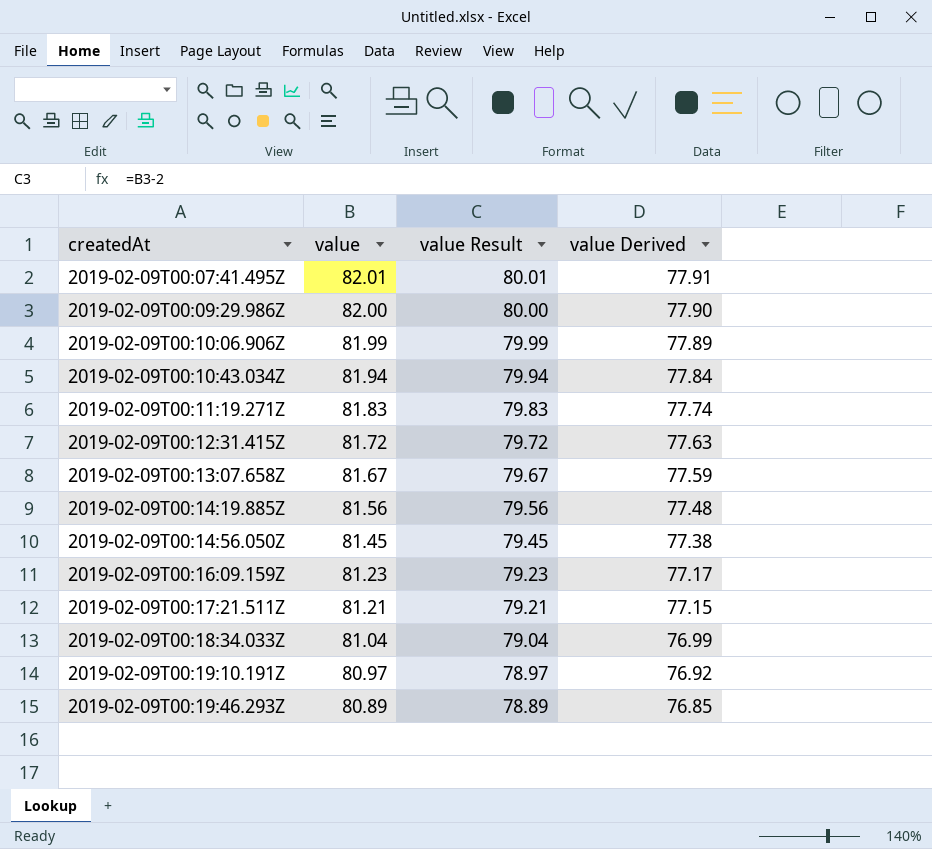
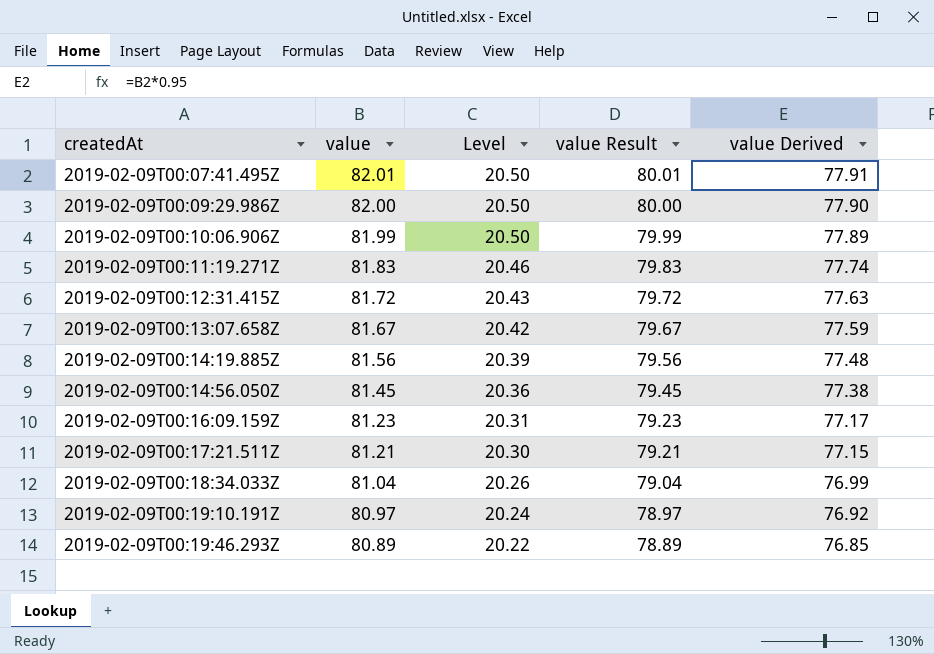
column Level | formula: none -> [value] * 0.25
row 2019-02-09T00:10:43.034Z: 81.94 | 79.94 | 77.84 -> none

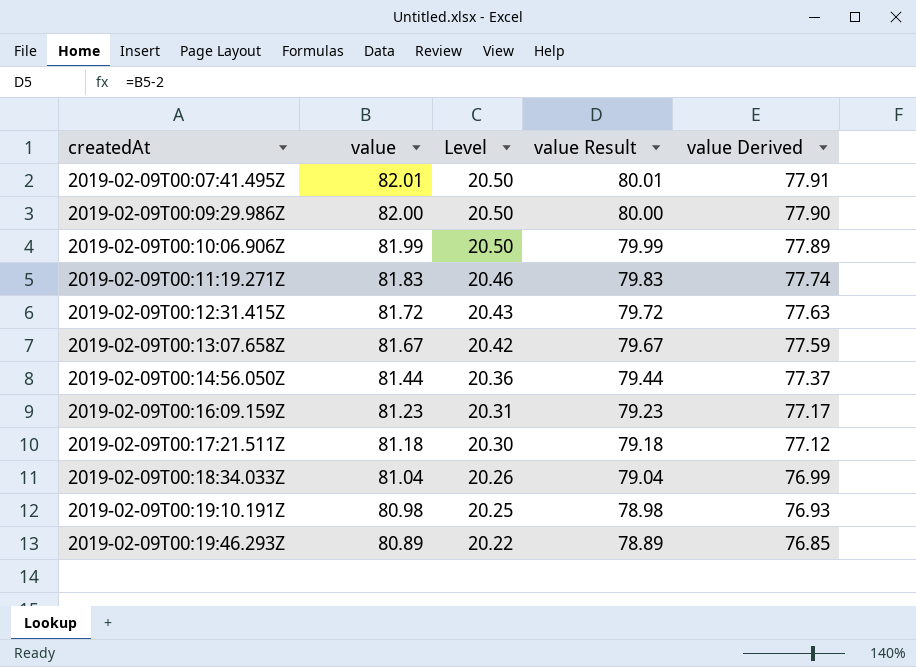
row 2019-02-09T00:14:19.885Z: 81.56 | 20.39 | 79.56 | 77.48 -> none
2019-02-09T00:14:56.050Z | value: 81.45 -> 81.44
2019-02-09T00:14:56.050Z | value Result: 79.45 -> 79.44
2019-02-09T00:14:56.050Z | value Derived: 77.38 -> 77.37
2019-02-09T00:17:21.511Z | value: 81.21 -> 81.18
2019-02-09T00:17:21.511Z | value Result: 79.21 -> 79.18
2019-02-09T00:17:21.511Z | value Derived: 77.15 -> 77.12
2019-02-09T00:19:10.191Z | value: 80.97 -> 80.98
2019-02-09T00:19:10.191Z | Level: 20.24 -> 20.25
2019-02-09T00:19:10.191Z | value Result: 78.97 -> 78.98
2019-02-09T00:19:10.191Z | value Derived: 76.92 -> 76.93

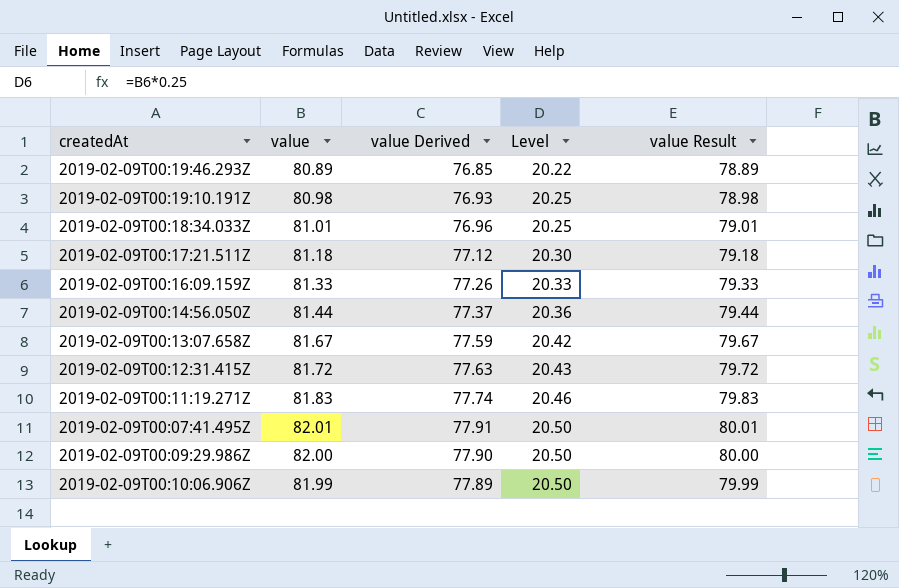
row order: createdAt ascending -> Level ascending
column value Derived | position: 5 -> 3
2019-02-09T00:18:34.033Z | value: 81.04 -> 81.01
2019-02-09T00:18:34.033Z | value Derived: 76.99 -> 76.96
2019-02-09T00:18:34.033Z | Level: 20.26 -> 20.25
2019-02-09T00:18:34.033Z | value Result: 79.04 -> 79.01
2019-02-09T00:16:09.159Z | value: 81.23 -> 81.33
2019-02-09T00:16:09.159Z | value Derived: 77.17 -> 77.26
2019-02-09T00:16:09.159Z | Level: 20.31 -> 20.33
2019-02-09T00:16:09.159Z | value Result: 79.23 -> 79.33

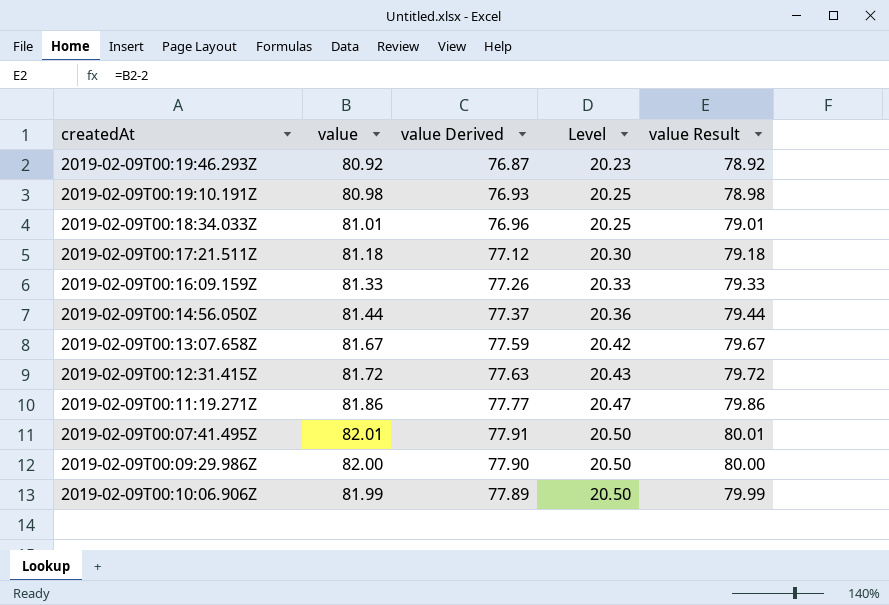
2019-02-09T00:19:46.293Z | value: 80.89 -> 80.92
2019-02-09T00:19:46.293Z | value Derived: 76.85 -> 76.87
2019-02-09T00:19:46.293Z | Level: 20.22 -> 20.23
2019-02-09T00:19:46.293Z | value Result: 78.89 -> 78.92
2019-02-09T00:11:19.271Z | value: 81.83 -> 81.86
2019-02-09T00:11:19.271Z | value Derived: 77.74 -> 77.77
2019-02-09T00:11:19.271Z | Level: 20.46 -> 20.47
2019-02-09T00:11:19.271Z | value Result: 79.83 -> 79.86

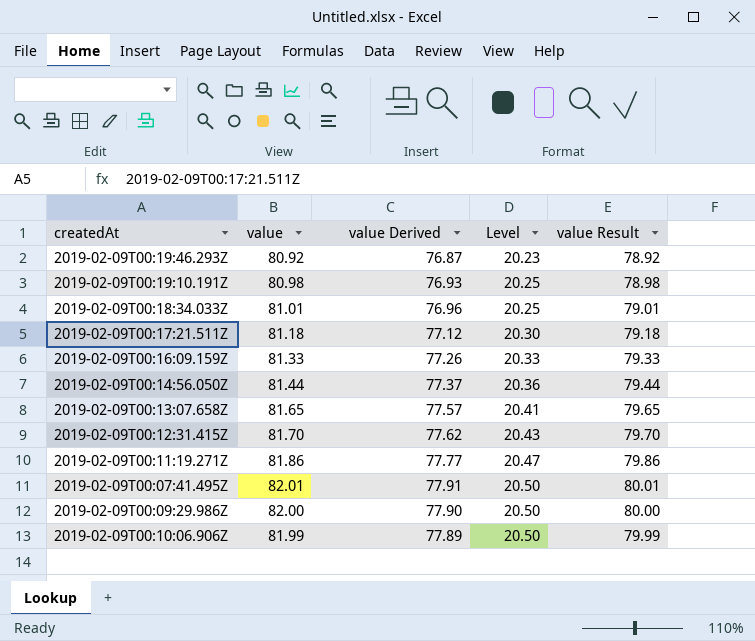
2019-02-09T00:13:07.658Z | value: 81.67 -> 81.65
2019-02-09T00:13:07.658Z | value Derived: 77.59 -> 77.57
2019-02-09T00:13:07.658Z | Level: 20.42 -> 20.41
2019-02-09T00:13:07.658Z | value Result: 79.67 -> 79.65
2019-02-09T00:12:31.415Z | value: 81.72 -> 81.70
2019-02-09T00:12:31.415Z | value Derived: 77.63 -> 77.62
2019-02-09T00:12:31.415Z | value Result: 79.72 -> 79.70

